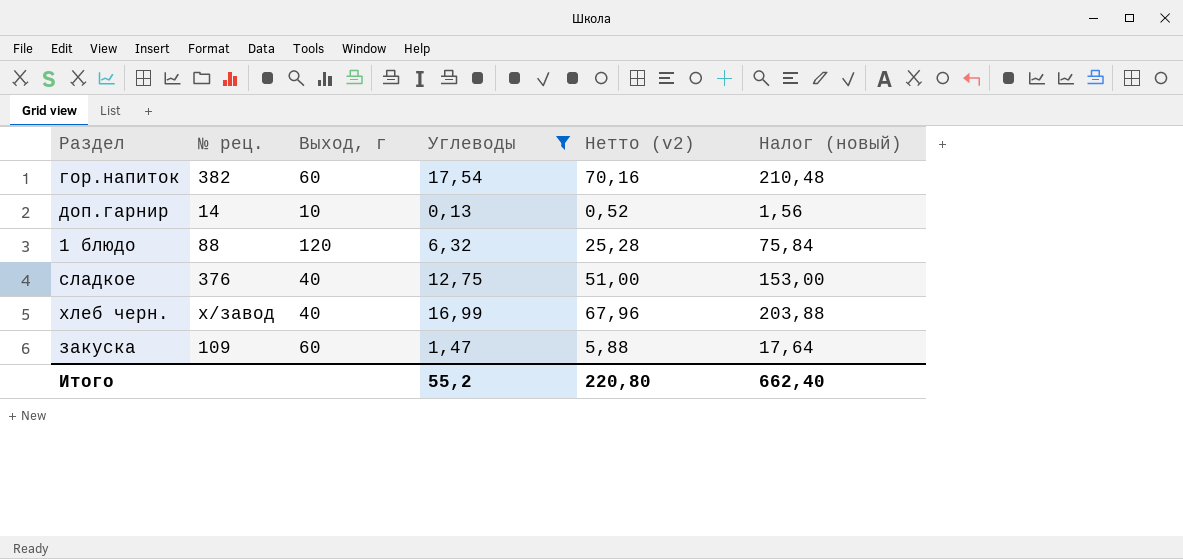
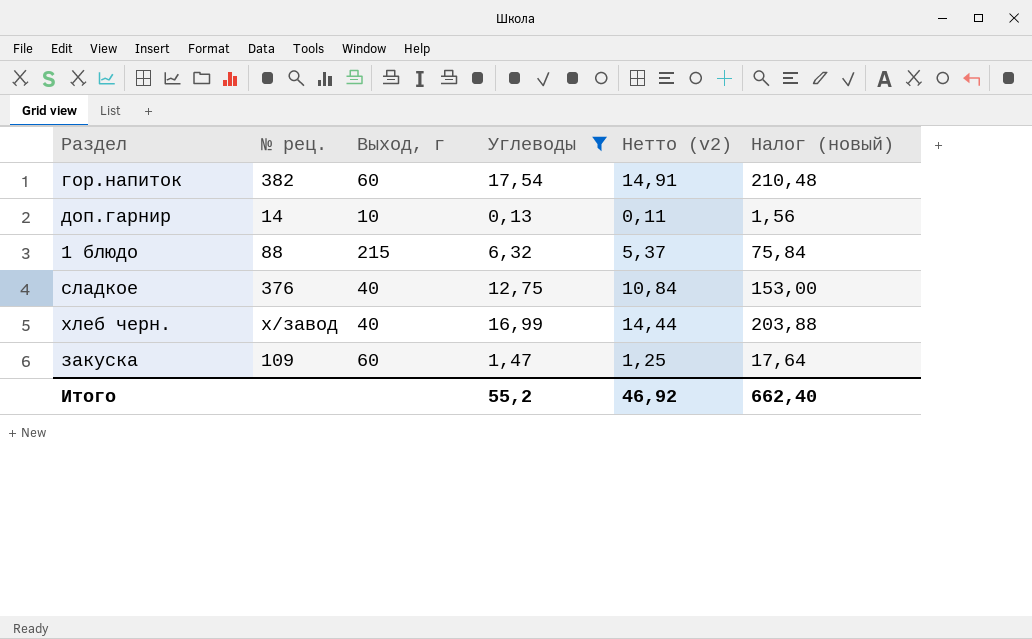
column Нетто (v2) | formula: [Углеводы] * 4 -> [Углеводы] * 0,85
1 блюдо | Выход, г: 120 -> 215
Итого | Нетто (v2): 220,80 -> 46,92

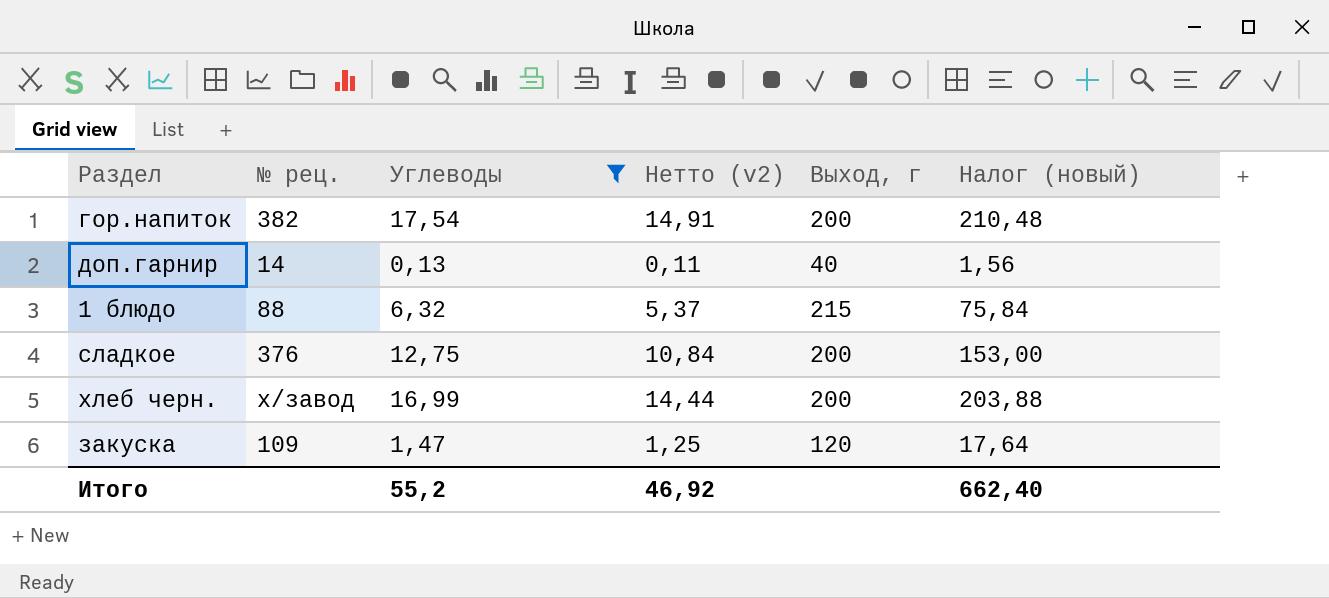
column Выход, г | position: 3 -> 5
гор.напиток | Выход, г: 60 -> 200
доп.гарнир | Выход, г: 10 -> 40
сладкое | Выход, г: 40 -> 200
хлеб черн. | Выход, г: 40 -> 200
закуска | Выход, г: 60 -> 120

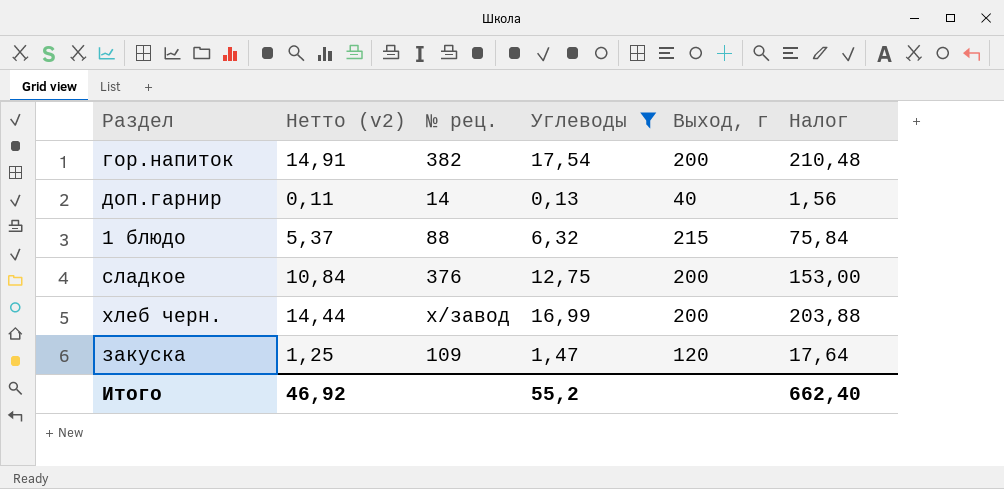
column Нетто (v2) | position: 4 -> 2
column name: Налог (новый) -> Налог

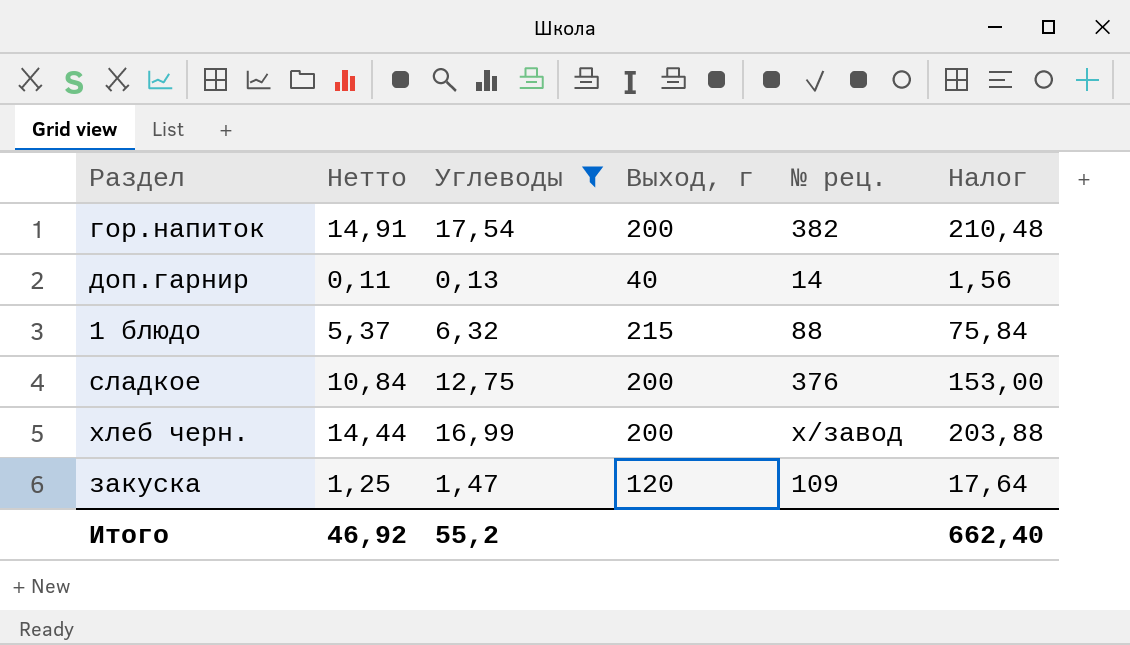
column name: Нетто (v2) -> Нетто
column № рец. | position: 3 -> 5

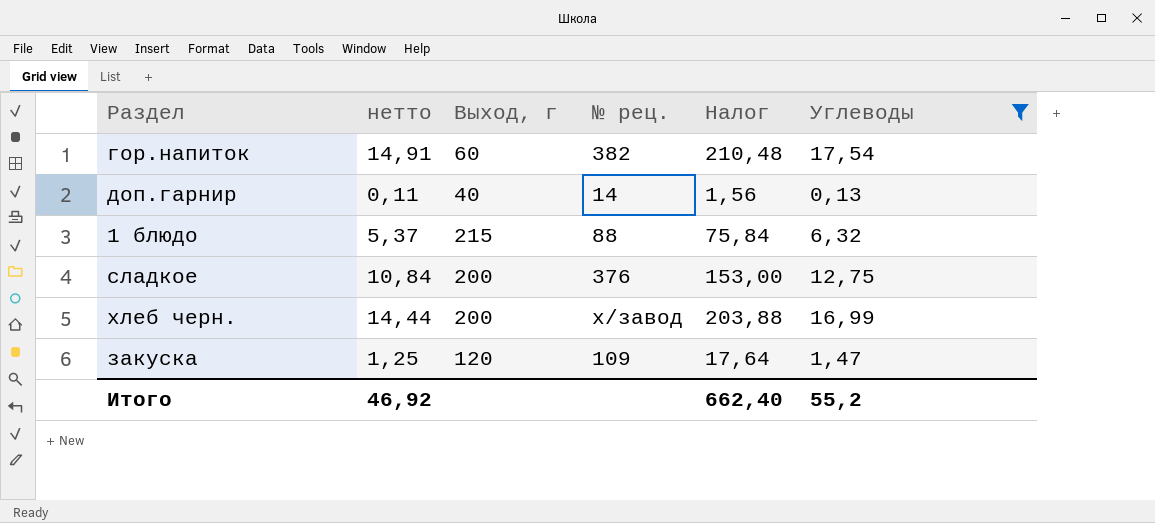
column name: Нетто -> нетто
column Углеводы | position: 3 -> 6
гор.напиток | Выход, г: 200 -> 60

